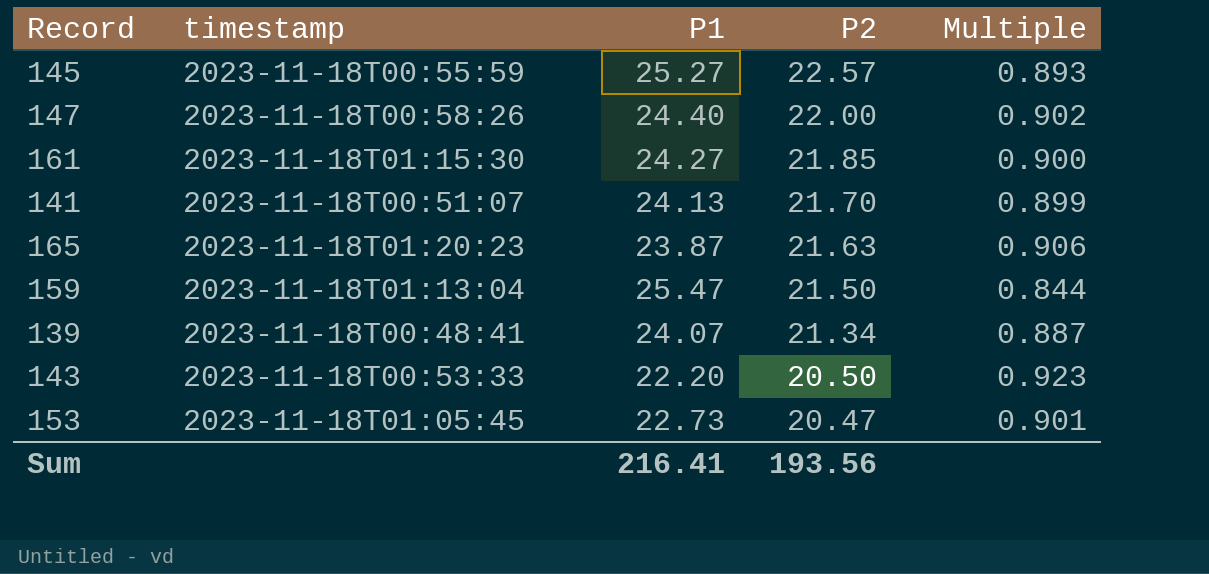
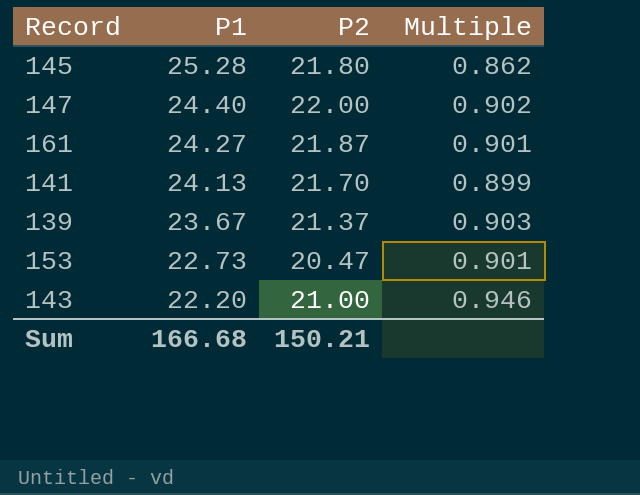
row order: P2 descending -> P1 descending
column timestamp | position: 2 -> none
row 165: 2023-11-18T01:20:23 | 23.87 | 21.63 | 0.906 -> none
row 159: 2023-11-18T01:13:04 | 25.47 | 21.50 | 0.844 -> none
145 | P1: 25.27 -> 25.28
145 | P2: 22.57 -> 21.80
145 | Multiple: 0.893 -> 0.862
161 | P2: 21.85 -> 21.87
161 | Multiple: 0.900 -> 0.901
139 | P1: 24.07 -> 23.67
139 | P2: 21.34 -> 21.37
139 | Multiple: 0.887 -> 0.903
143 | P2: 20.50 -> 21.00
143 | Multiple: 0.923 -> 0.946
Sum | P1: 216.41 -> 166.68
Sum | P2: 193.56 -> 150.21

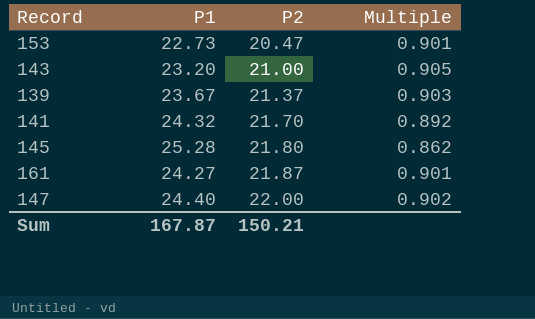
row order: P1 descending -> P2 ascending
143 | P1: 22.20 -> 23.20
143 | Multiple: 0.946 -> 0.905
141 | P1: 24.13 -> 24.32
141 | Multiple: 0.899 -> 0.892
Sum | P1: 166.68 -> 167.87

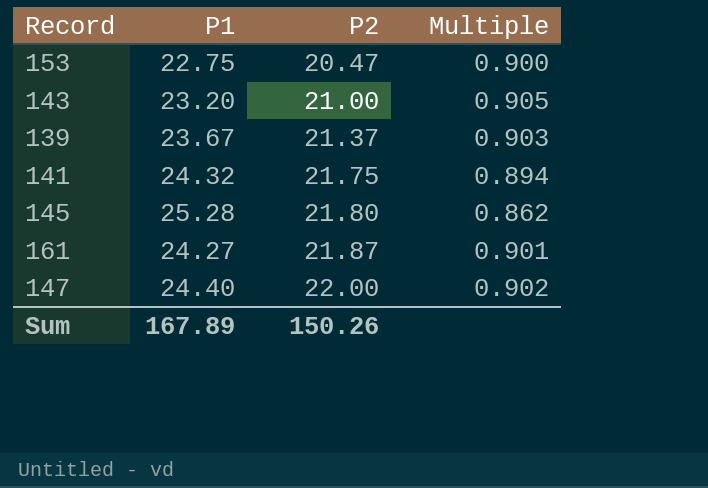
153 | P1: 22.73 -> 22.75
153 | Multiple: 0.901 -> 0.900
141 | P2: 21.70 -> 21.75
141 | Multiple: 0.892 -> 0.894
Sum | P1: 167.87 -> 167.89
Sum | P2: 150.21 -> 150.26

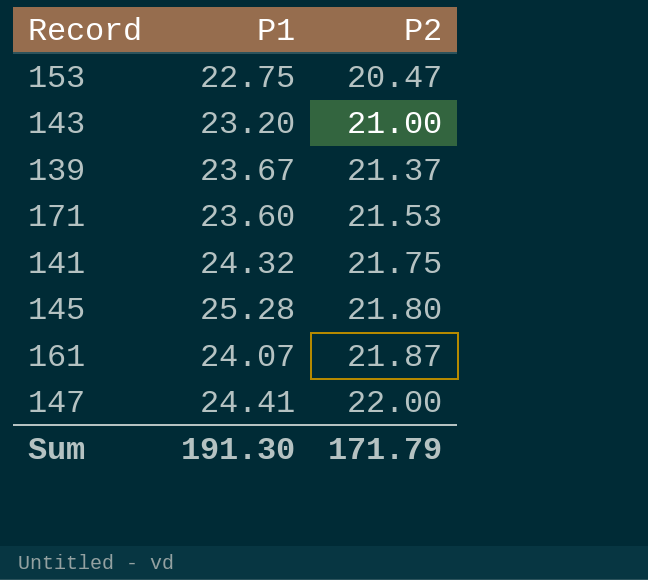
column Multiple | formula: [P2] / [P1] -> none
row 171: none -> 23.60 | 21.53
161 | P1: 24.27 -> 24.07
147 | P1: 24.40 -> 24.41
Sum | P1: 167.89 -> 191.30
Sum | P2: 150.26 -> 171.79

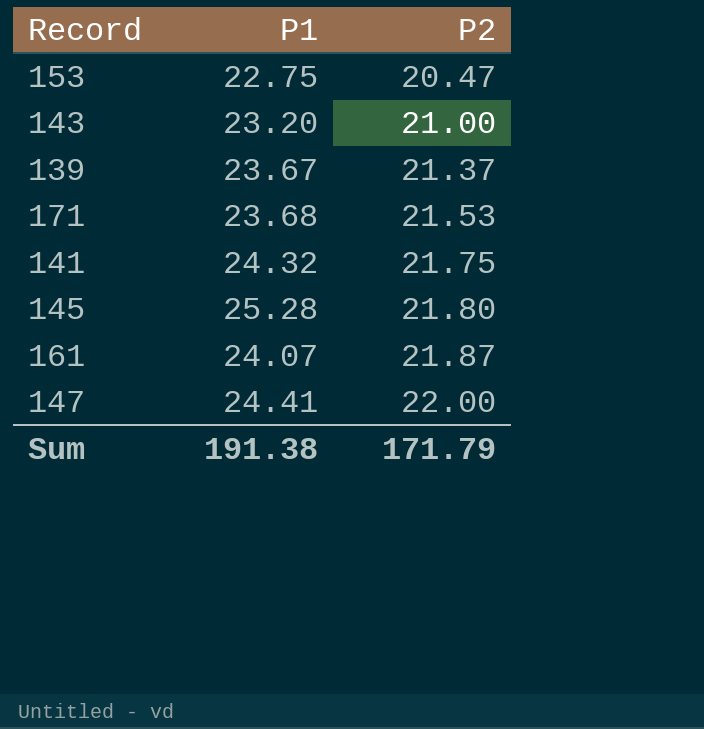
171 | P1: 23.60 -> 23.68
Sum | P1: 191.30 -> 191.38

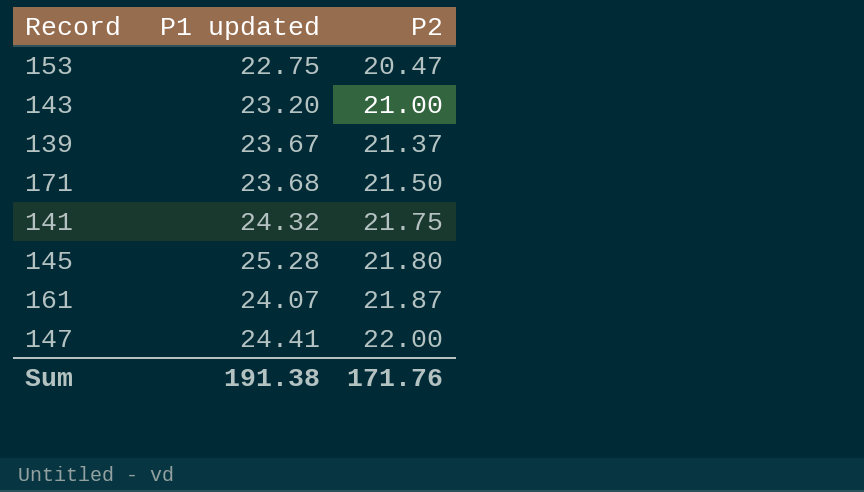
column name: P1 -> P1 updated
171 | P2: 21.53 -> 21.50
Sum | P2: 171.79 -> 171.76

